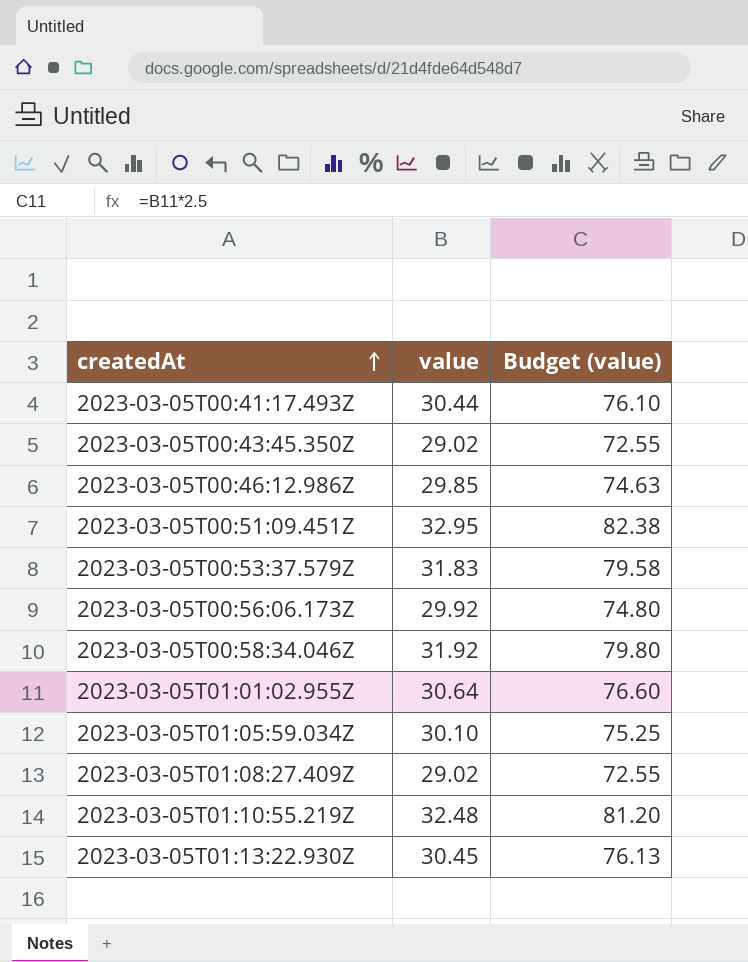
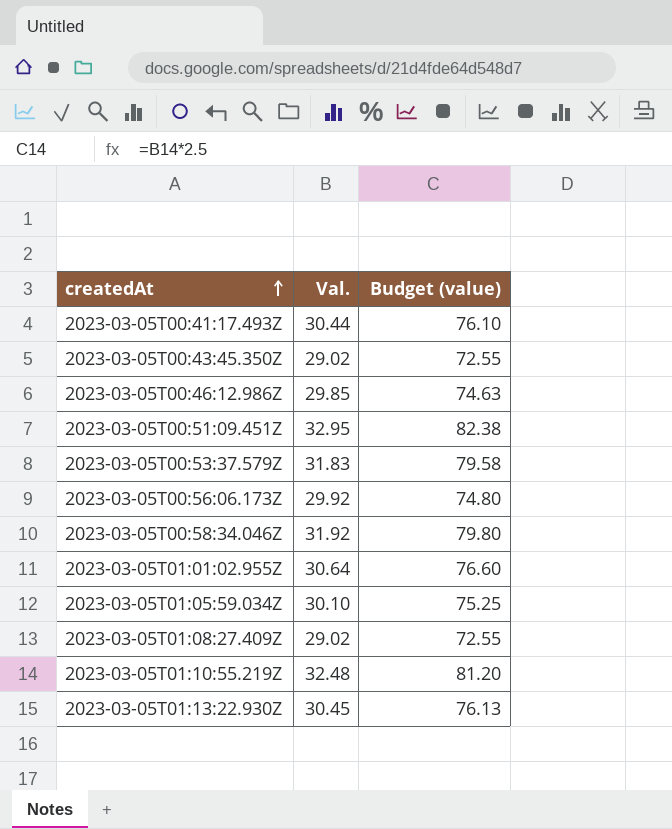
column name: value -> Val.

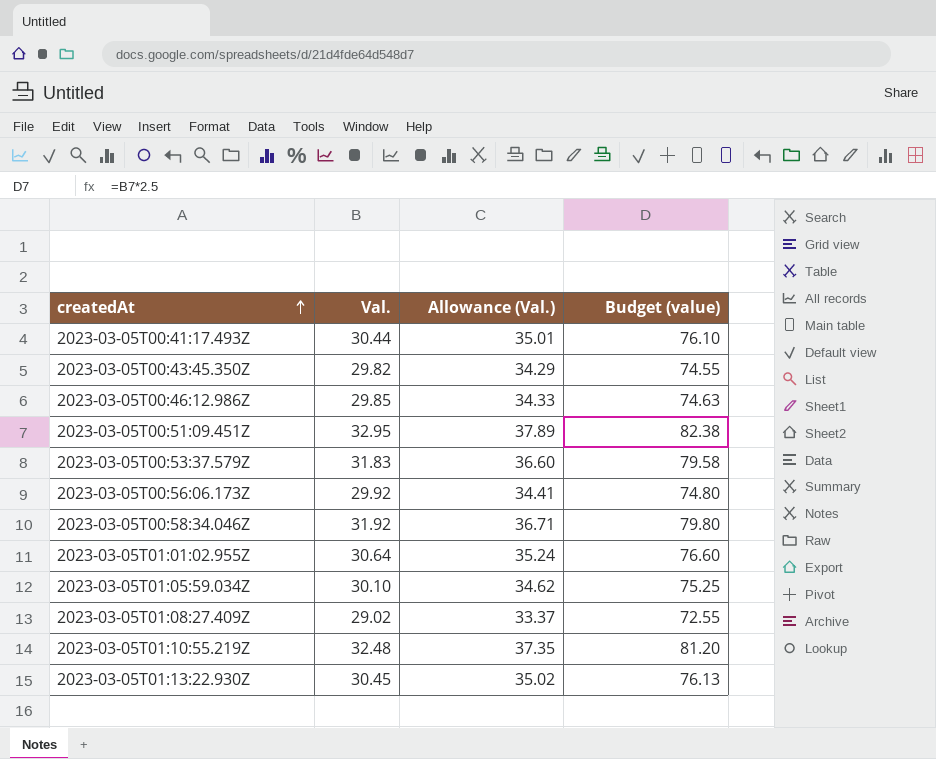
column Allowance (Val.) | formula: none -> [Val.] * 1.15
2023-03-05T00:43:45.350Z | Val.: 29.02 -> 29.82
2023-03-05T00:43:45.350Z | Budget (value): 72.55 -> 74.55

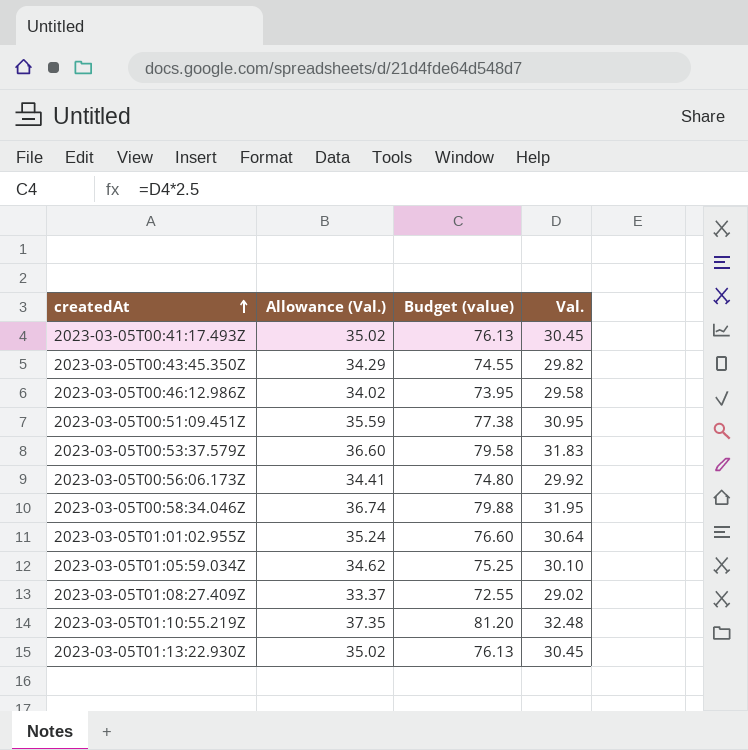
column Val. | position: 2 -> 4
2023-03-05T00:41:17.493Z | Allowance (Val.): 35.01 -> 35.02
2023-03-05T00:41:17.493Z | Budget (value): 76.10 -> 76.13
2023-03-05T00:41:17.493Z | Val.: 30.44 -> 30.45
2023-03-05T00:46:12.986Z | Allowance (Val.): 34.33 -> 34.02
2023-03-05T00:46:12.986Z | Budget (value): 74.63 -> 73.95
2023-03-05T00:46:12.986Z | Val.: 29.85 -> 29.58
2023-03-05T00:51:09.451Z | Allowance (Val.): 37.89 -> 35.59
2023-03-05T00:51:09.451Z | Budget (value): 82.38 -> 77.38
2023-03-05T00:51:09.451Z | Val.: 32.95 -> 30.95
2023-03-05T00:58:34.046Z | Allowance (Val.): 36.71 -> 36.74
2023-03-05T00:58:34.046Z | Budget (value): 79.80 -> 79.88
2023-03-05T00:58:34.046Z | Val.: 31.92 -> 31.95

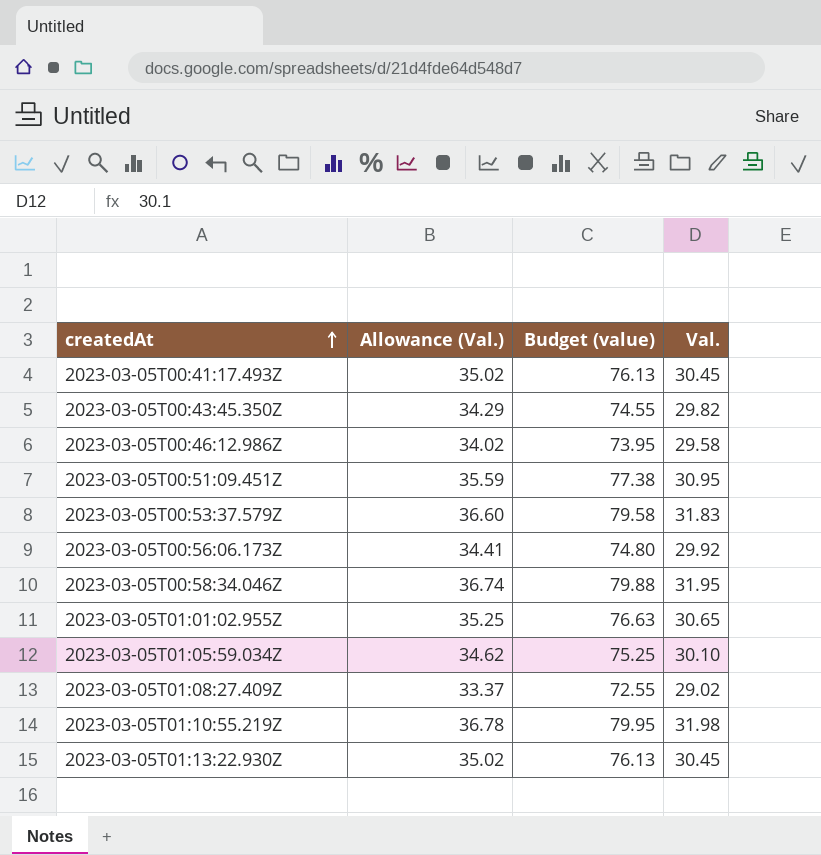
2023-03-05T01:01:02.955Z | Allowance (Val.): 35.24 -> 35.25
2023-03-05T01:01:02.955Z | Budget (value): 76.60 -> 76.63
2023-03-05T01:01:02.955Z | Val.: 30.64 -> 30.65
2023-03-05T01:10:55.219Z | Allowance (Val.): 37.35 -> 36.78
2023-03-05T01:10:55.219Z | Budget (value): 81.20 -> 79.95
2023-03-05T01:10:55.219Z | Val.: 32.48 -> 31.98

